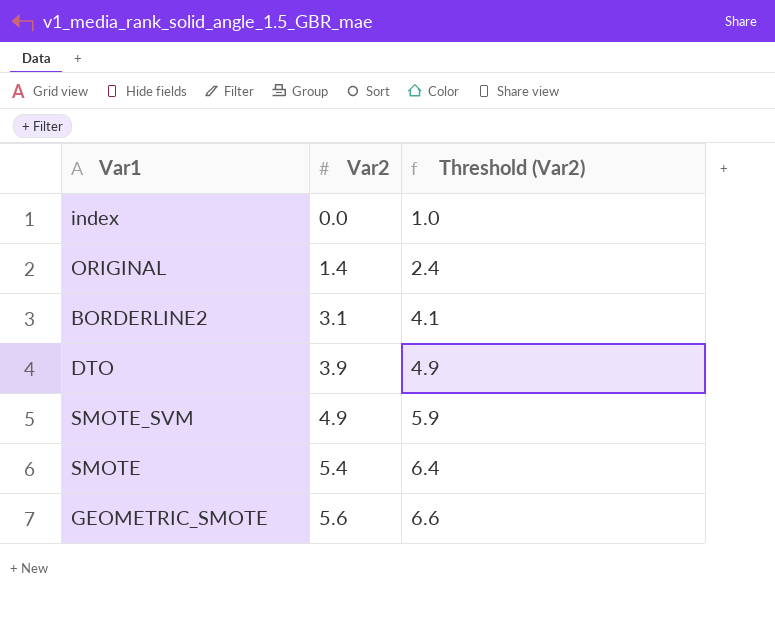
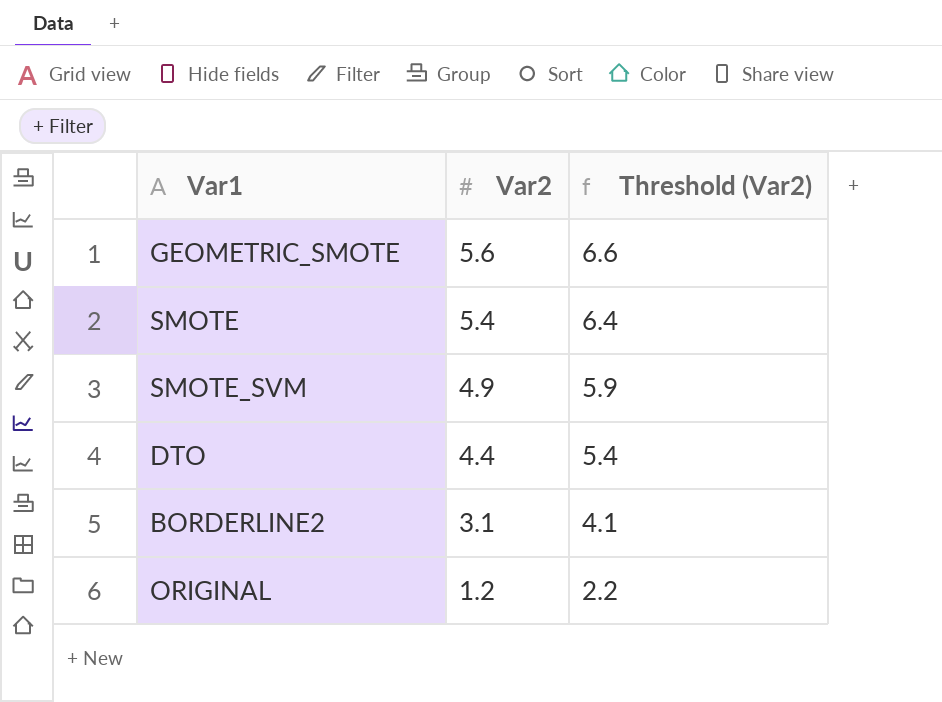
row order: Var2 ascending -> Var2 descending
row index: 0.0 | 1.0 -> none
DTO | Var2: 3.9 -> 4.4
DTO | Threshold (Var2): 4.9 -> 5.4
ORIGINAL | Var2: 1.4 -> 1.2
ORIGINAL | Threshold (Var2): 2.4 -> 2.2

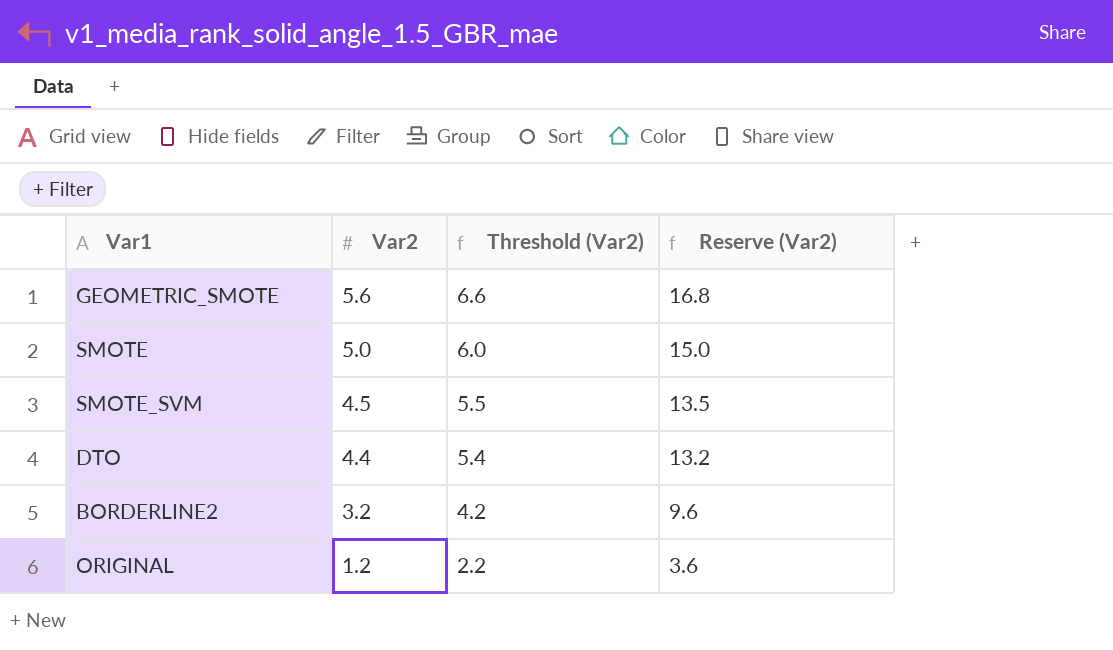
column Reserve (Var2) | formula: none -> [Var2] * 3
SMOTE | Var2: 5.4 -> 5.0
SMOTE | Threshold (Var2): 6.4 -> 6.0
SMOTE_SVM | Var2: 4.9 -> 4.5
SMOTE_SVM | Threshold (Var2): 5.9 -> 5.5
BORDERLINE2 | Var2: 3.1 -> 3.2
BORDERLINE2 | Threshold (Var2): 4.1 -> 4.2

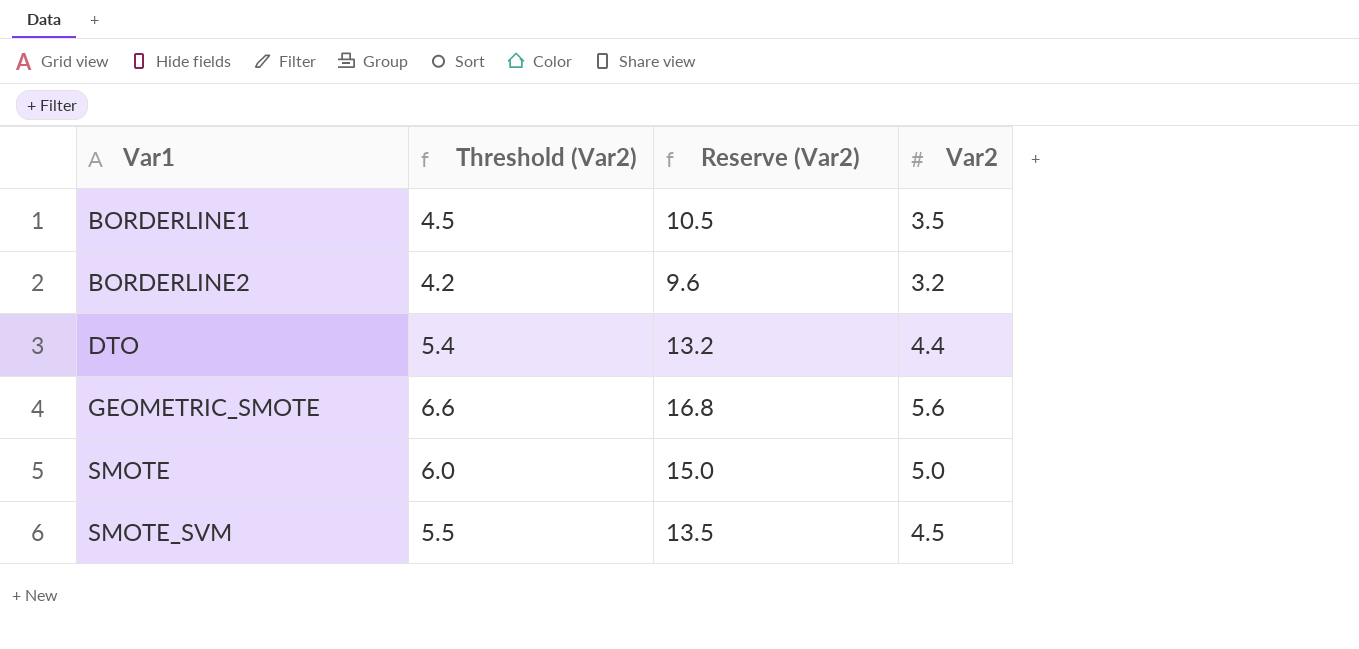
row order: Var2 descending -> Var1 ascending
column Var2 | position: 2 -> 4
row ORIGINAL: 1.2 | 2.2 | 3.6 -> none
row BORDERLINE1: none -> 4.5 | 10.5 | 3.5

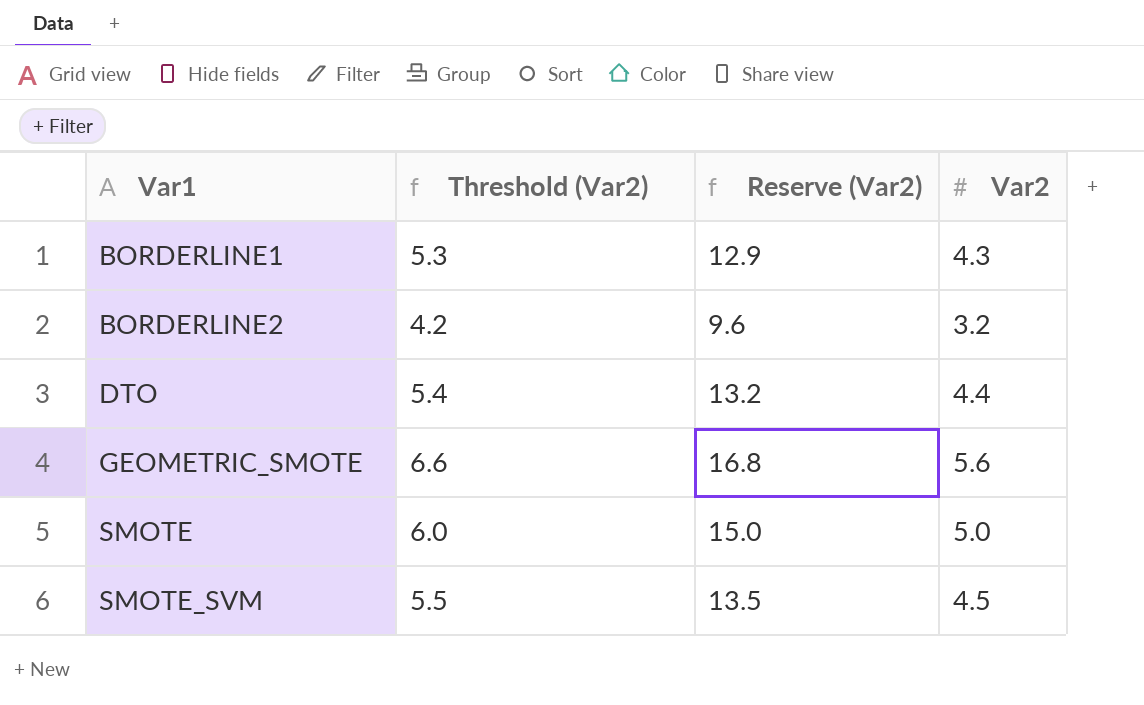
BORDERLINE1 | Threshold (Var2): 4.5 -> 5.3
BORDERLINE1 | Reserve (Var2): 10.5 -> 12.9
BORDERLINE1 | Var2: 3.5 -> 4.3

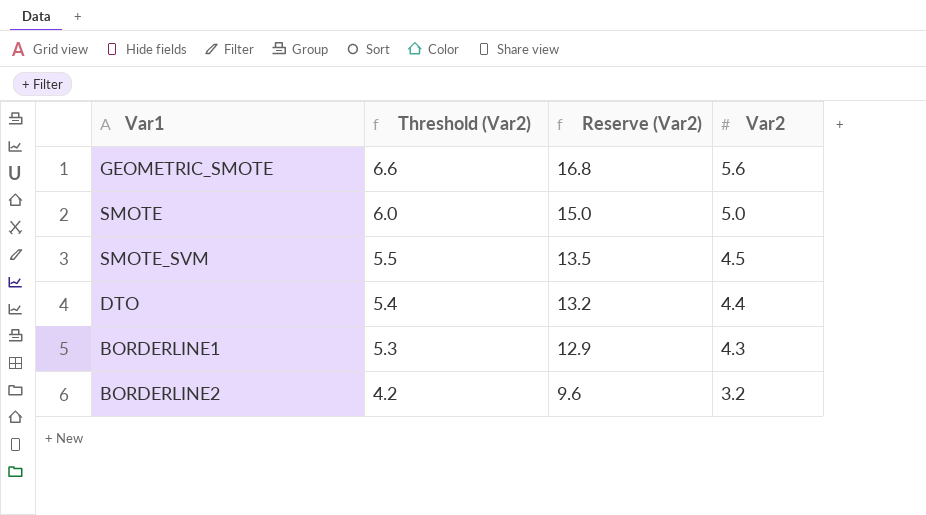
row order: Var1 ascending -> Threshold (Var2) descending

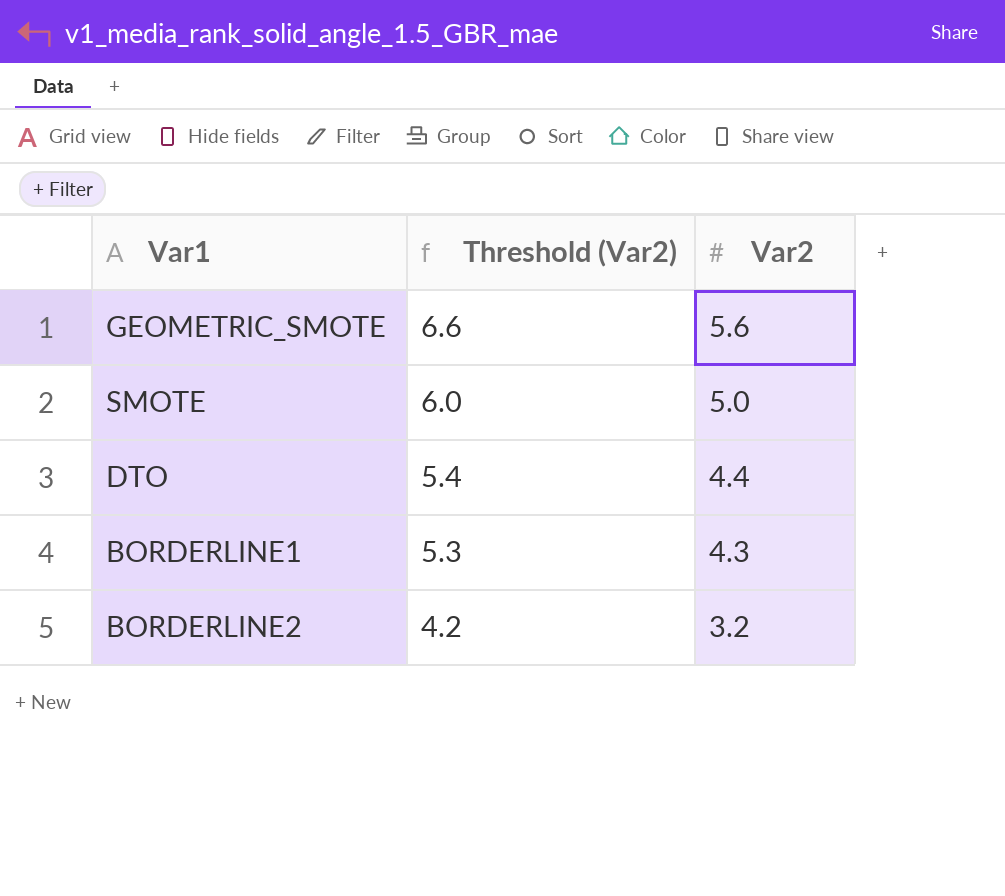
column Reserve (Var2) | formula: [Var2] * 3 -> none
row SMOTE_SVM: 5.5 | 13.5 | 4.5 -> none

